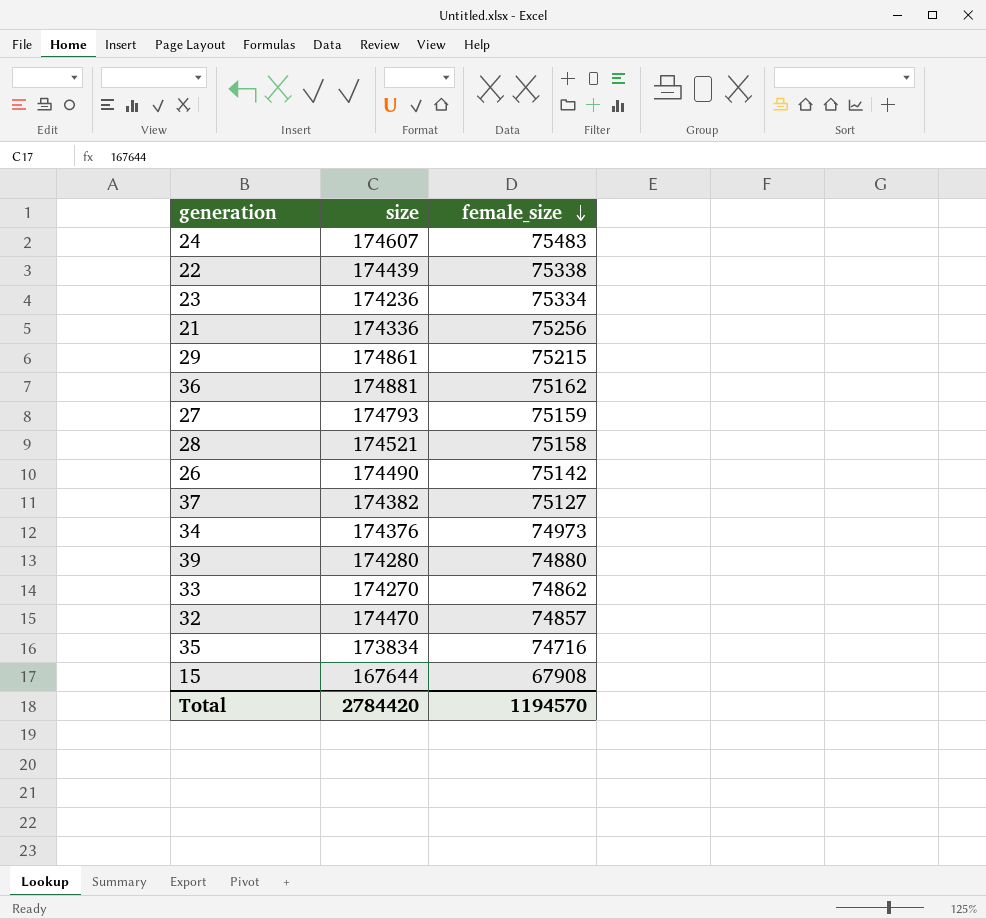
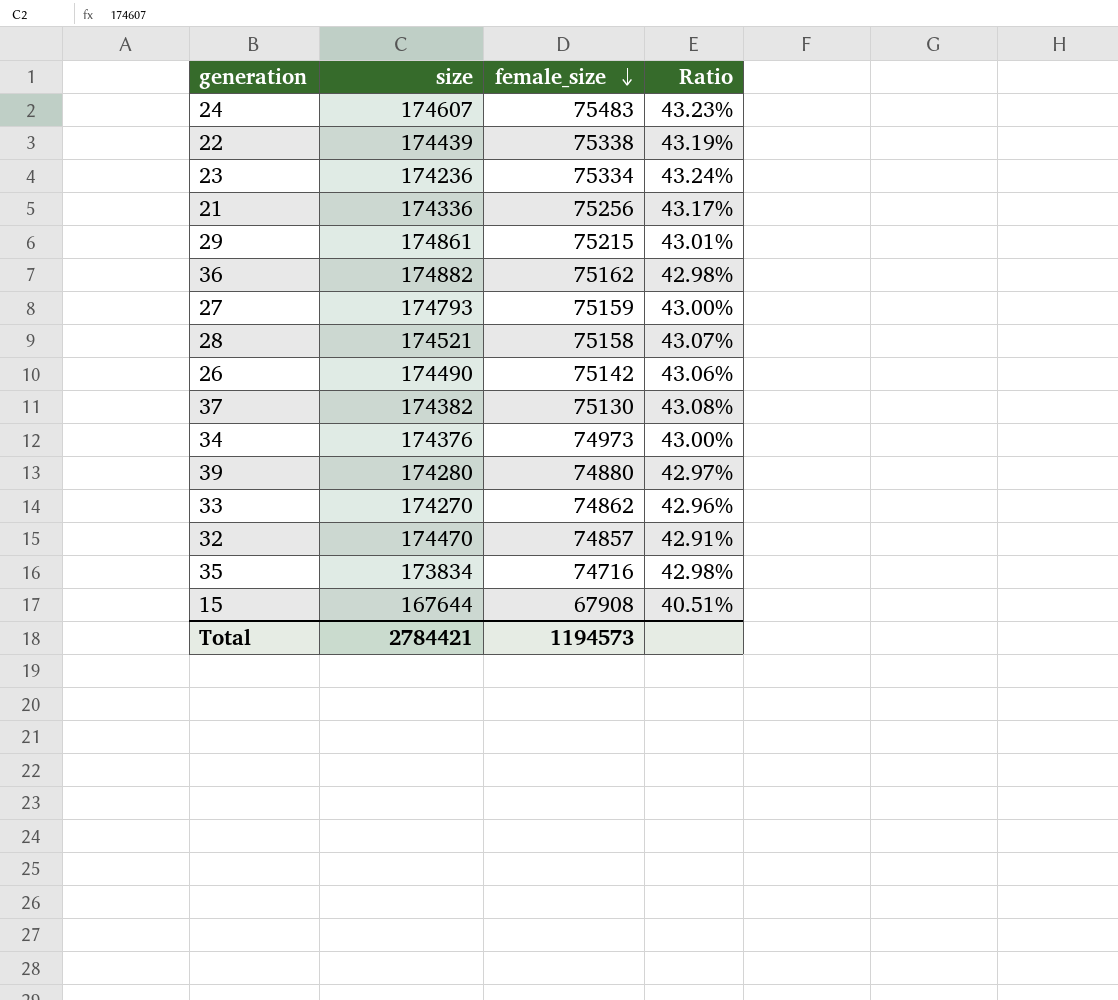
column Ratio | formula: none -> [female_size] / [size]
36 | size: 174881 -> 174882
37 | female_size: 75127 -> 75130
Total | size: 2784420 -> 2784421
Total | female_size: 1194570 -> 1194573

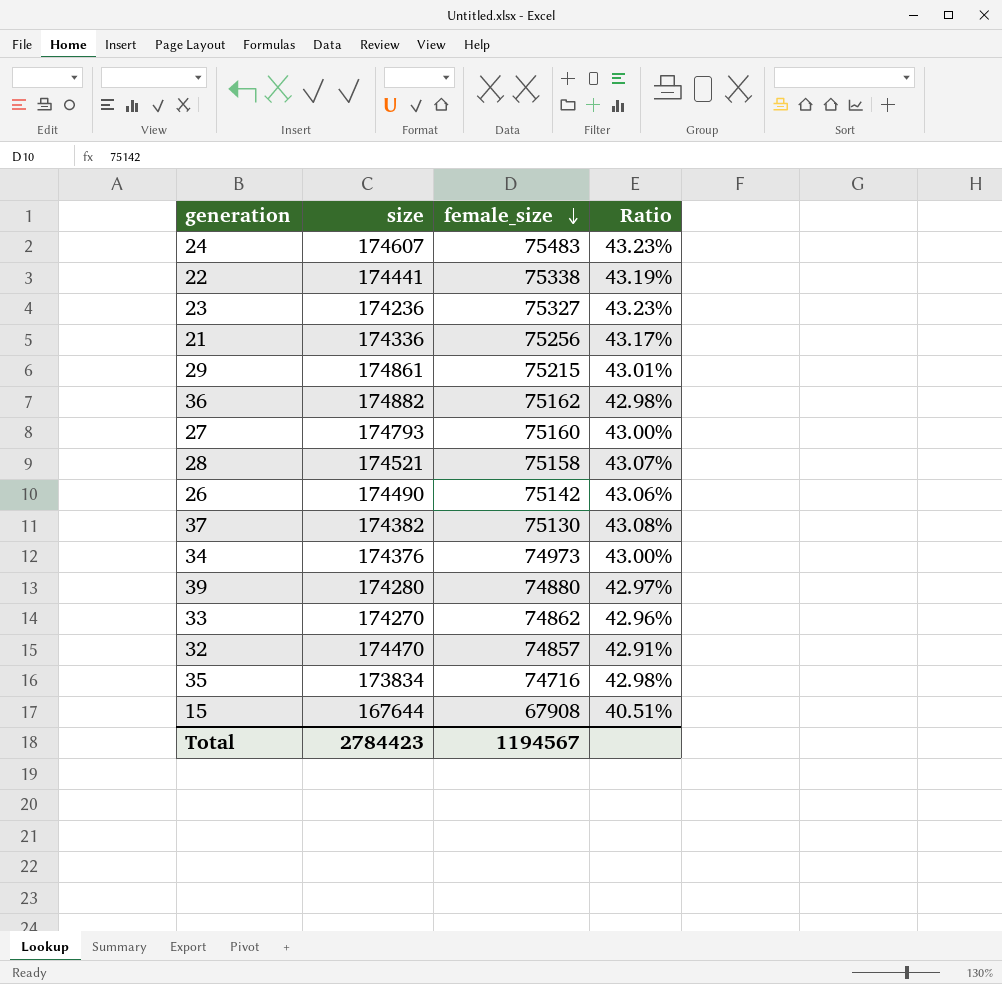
22 | size: 174439 -> 174441
23 | female_size: 75334 -> 75327
23 | Ratio: 43.24% -> 43.23%
27 | female_size: 75159 -> 75160
Total | size: 2784421 -> 2784423
Total | female_size: 1194573 -> 1194567

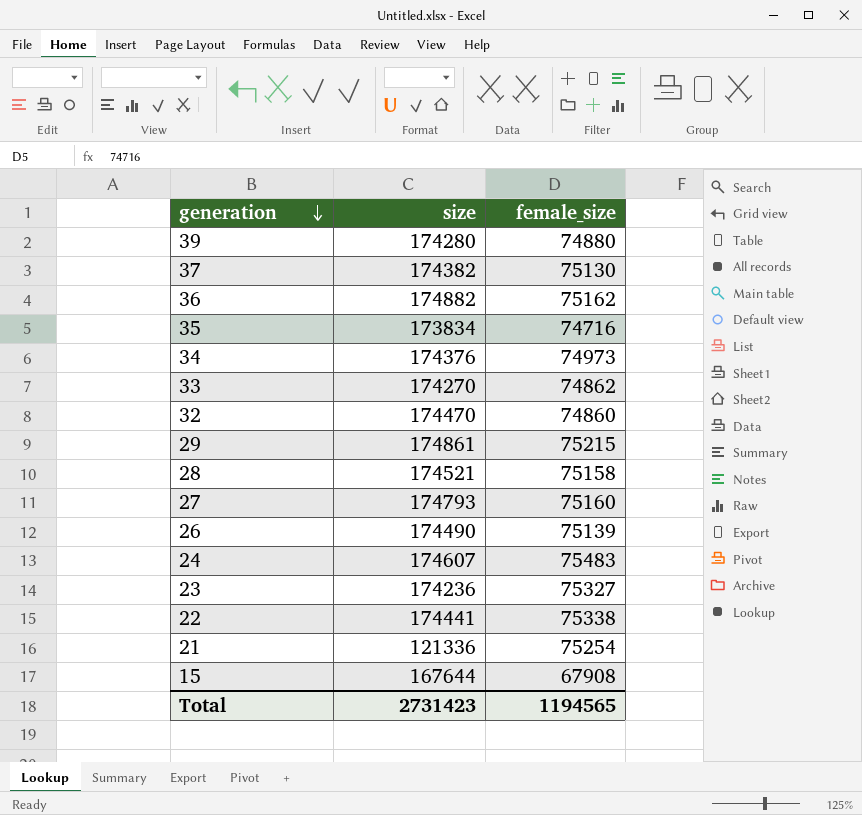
row order: female_size descending -> generation descending
column Ratio | formula: [female_size] / [size] -> none
32 | female_size: 74857 -> 74860
26 | female_size: 75142 -> 75139
21 | size: 174336 -> 121336
21 | female_size: 75256 -> 75254
Total | size: 2784423 -> 2731423
Total | female_size: 1194567 -> 1194565

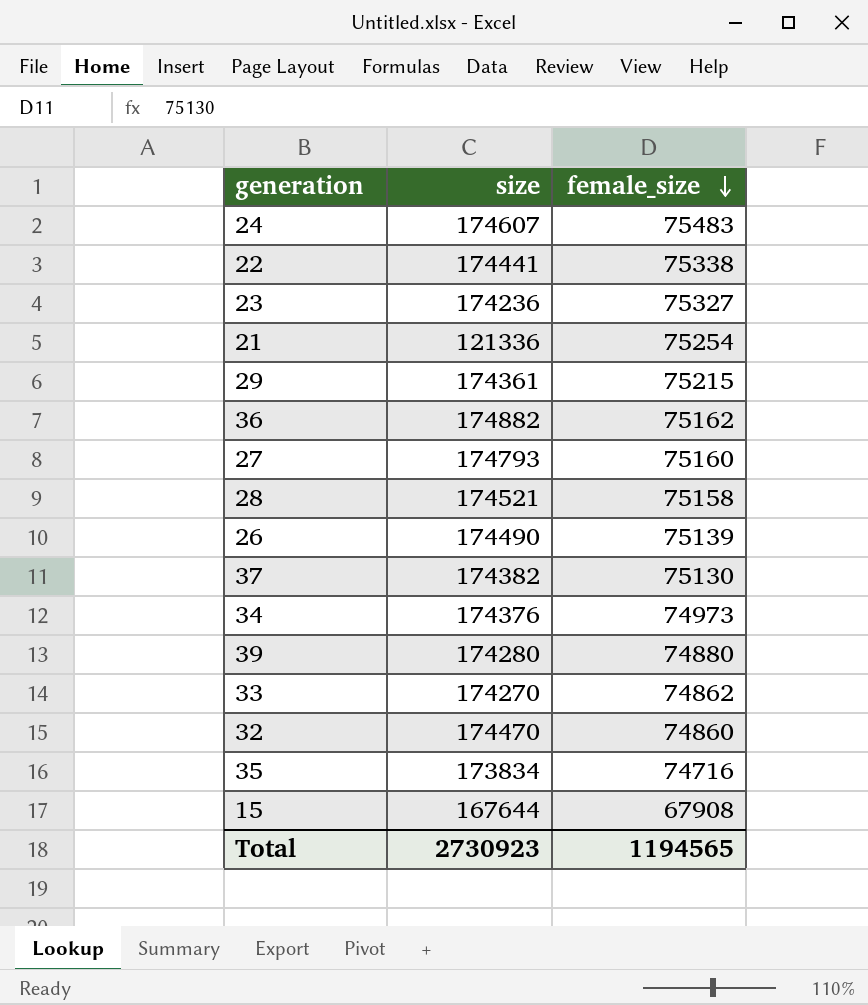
row order: generation descending -> female_size descending
29 | size: 174861 -> 174361
Total | size: 2731423 -> 2730923

